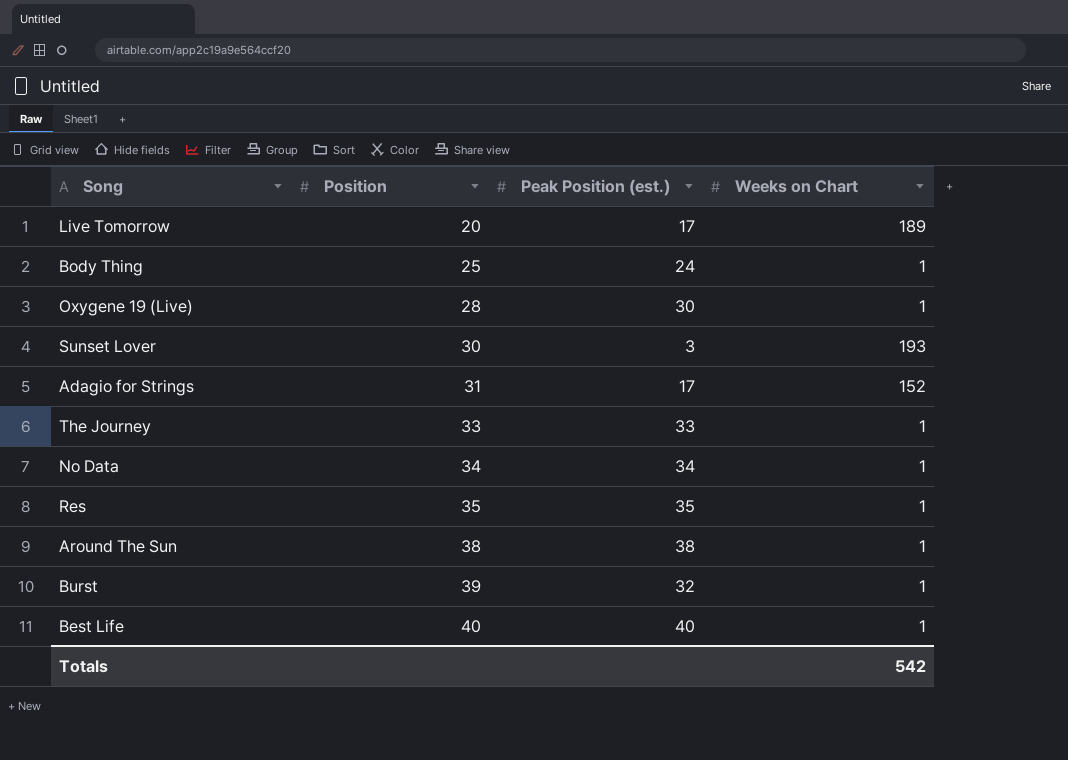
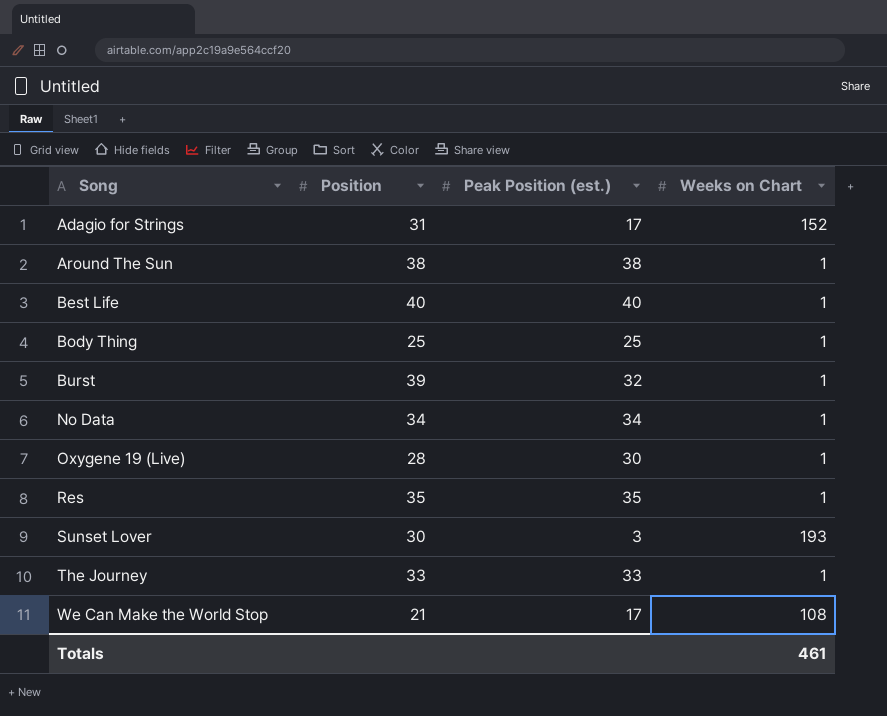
row order: Position ascending -> Song ascending
row Live Tomorrow: 20 | 17 | 189 -> none
Body Thing | Peak Position (est.): 24 -> 25
row We Can Make the World Stop: none -> 21 | 17 | 108
Totals | Weeks on Chart: 542 -> 461

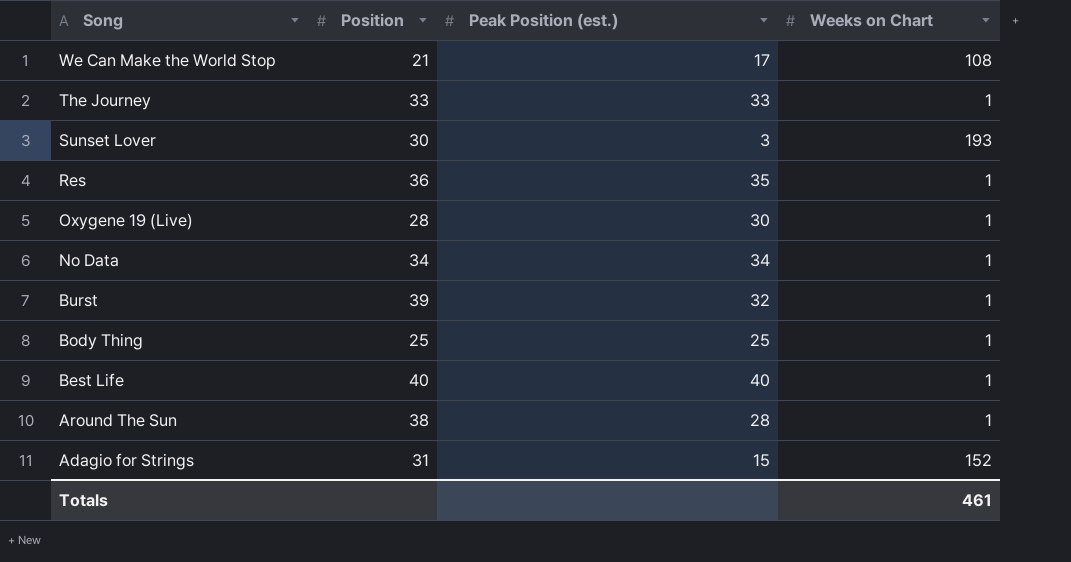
row order: Song ascending -> Song descending
Res | Position: 35 -> 36
Around The Sun | Peak Position (est.): 38 -> 28
Adagio for Strings | Peak Position (est.): 17 -> 15

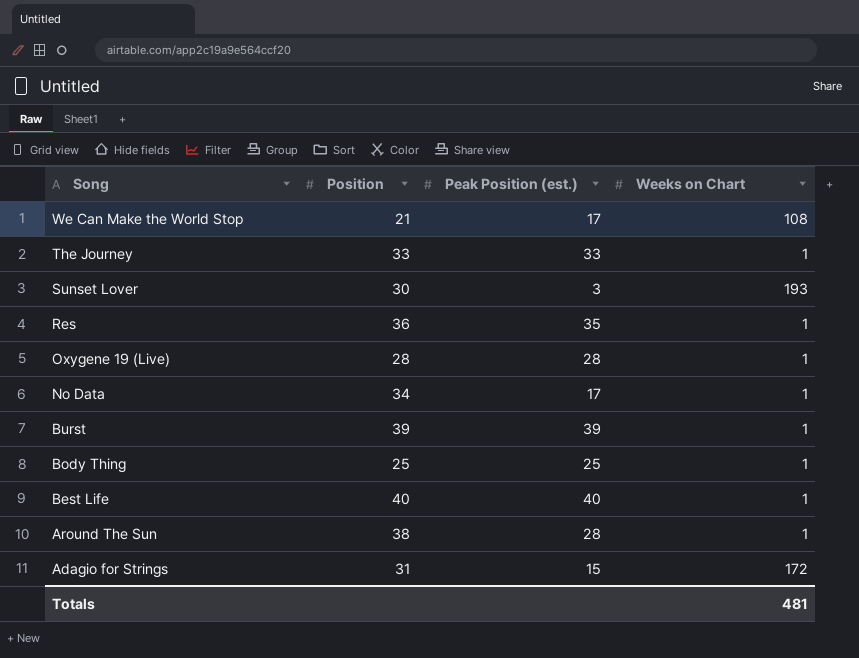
Oxygene 19 (Live) | Peak Position (est.): 30 -> 28
No Data | Peak Position (est.): 34 -> 17
Burst | Peak Position (est.): 32 -> 39
Adagio for Strings | Weeks on Chart: 152 -> 172
Totals | Weeks on Chart: 461 -> 481

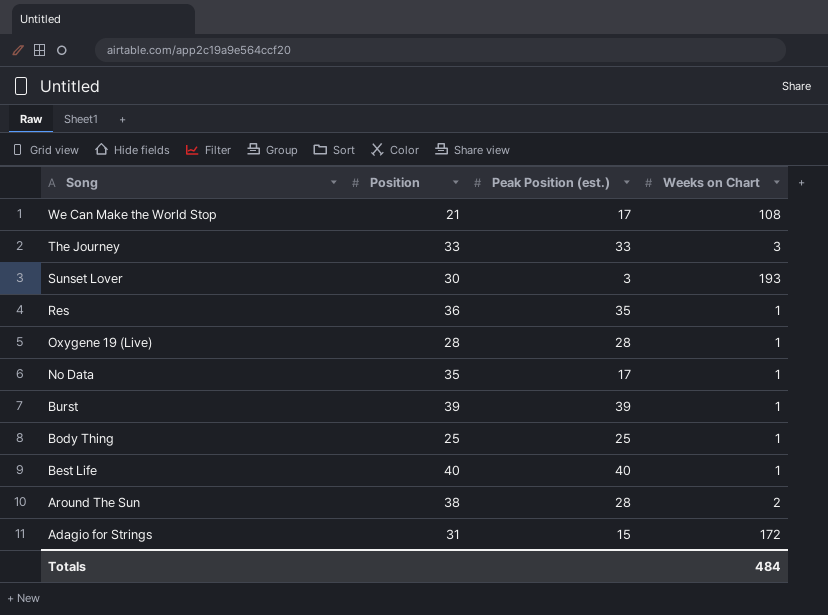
The Journey | Weeks on Chart: 1 -> 3
No Data | Position: 34 -> 35
Around The Sun | Weeks on Chart: 1 -> 2
Totals | Weeks on Chart: 481 -> 484

